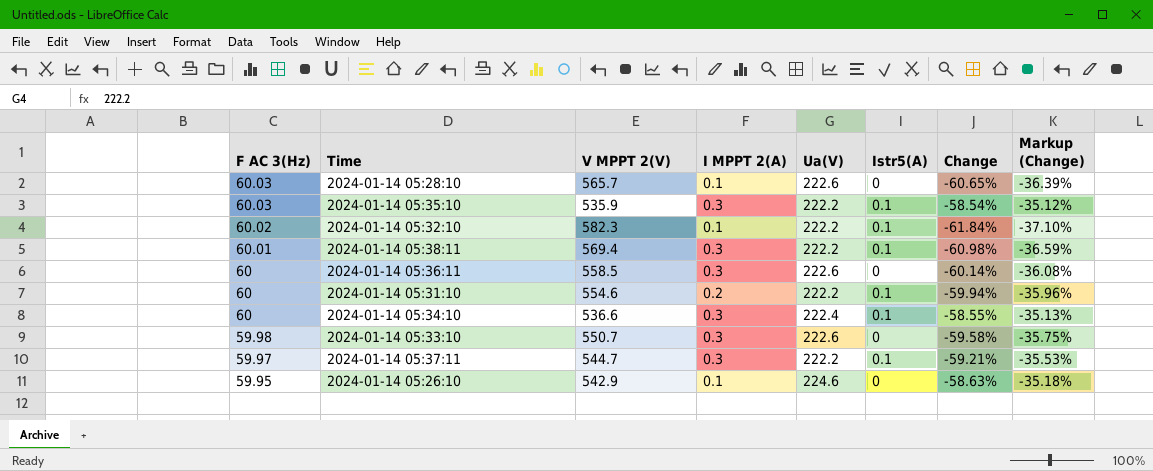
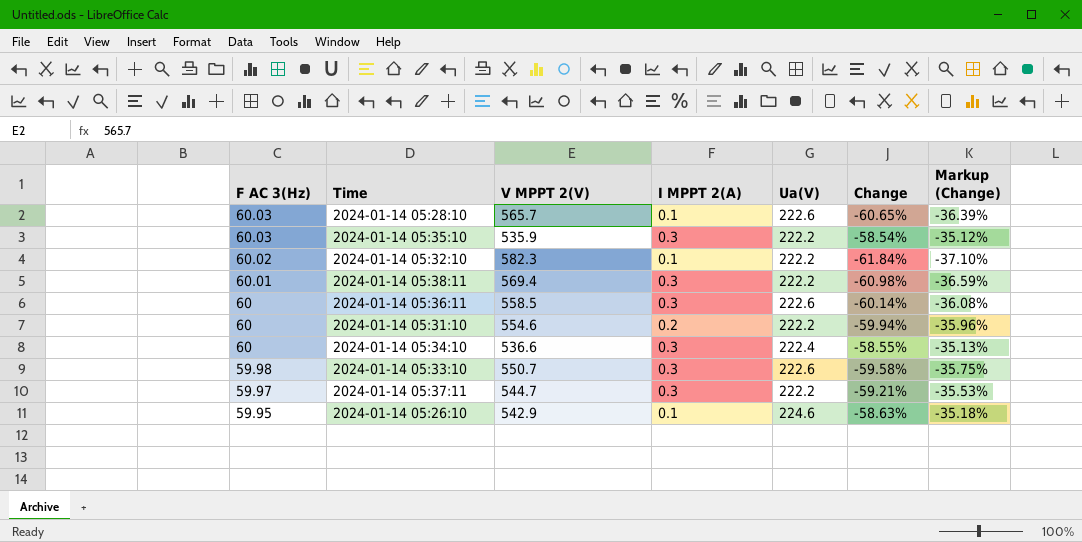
column Istr5(A) | position: 6 -> none

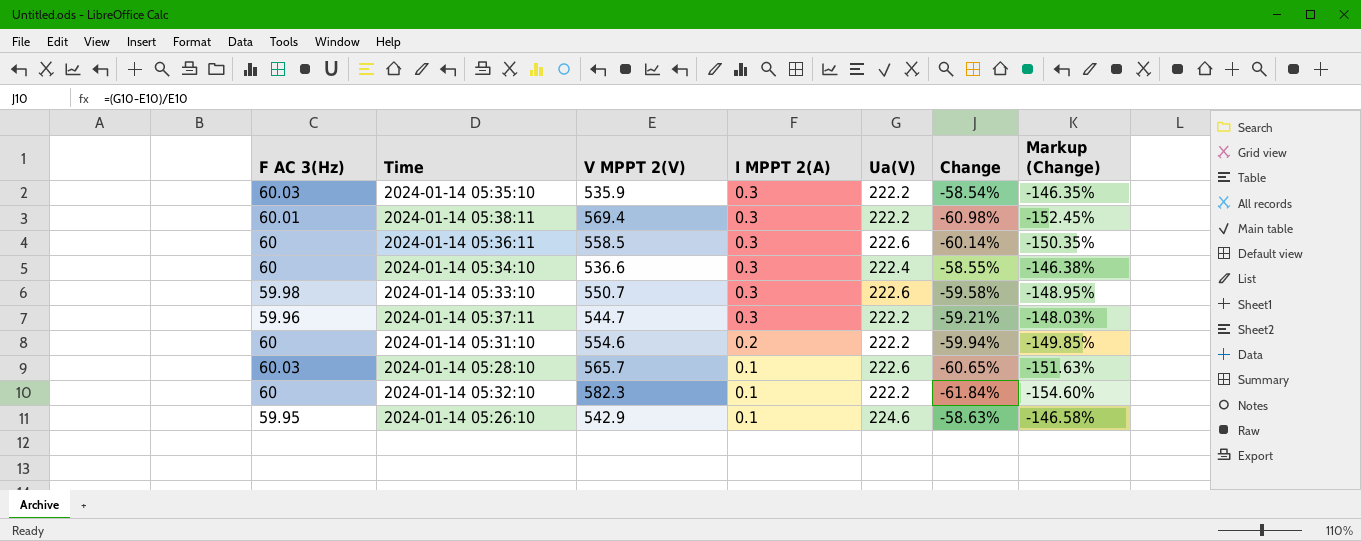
row order: F AC 3(Hz) descending -> I MPPT 2(A) descending
column Markup (Change) | formula: [Change] * 0.6 -> [Change] * 2.5
2024-01-14 05:37:11 | F AC 3(Hz): 59.97 -> 59.96
2024-01-14 05:32:10 | F AC 3(Hz): 60.02 -> 60

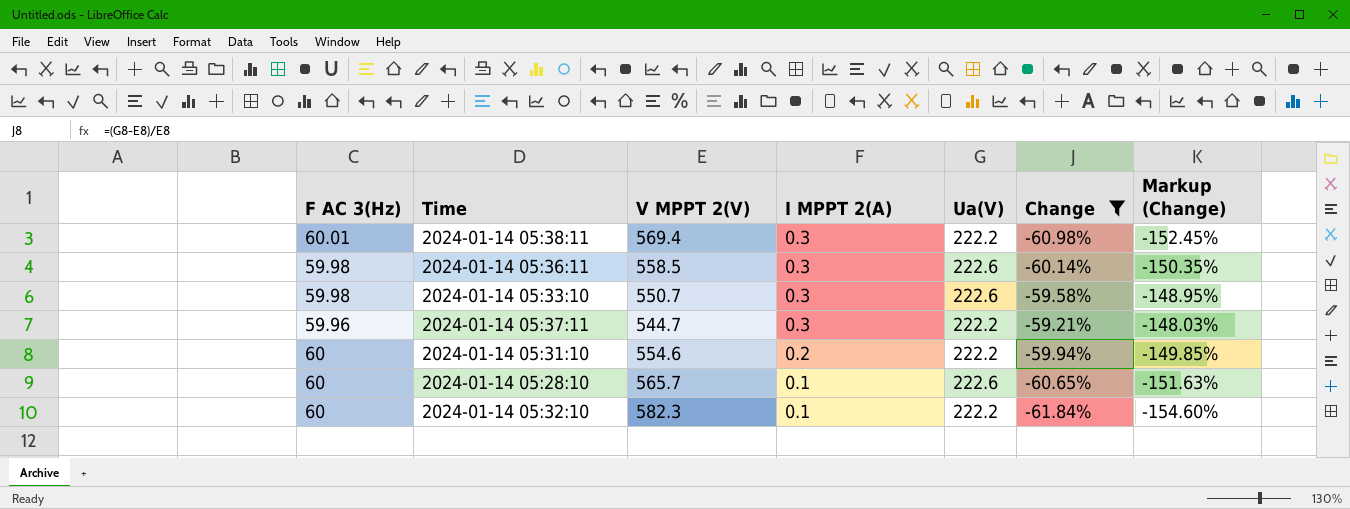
filter: none -> Change <= -59.21%
2024-01-14 05:36:11 | F AC 3(Hz): 60 -> 59.98
2024-01-14 05:28:10 | F AC 3(Hz): 60.03 -> 60

